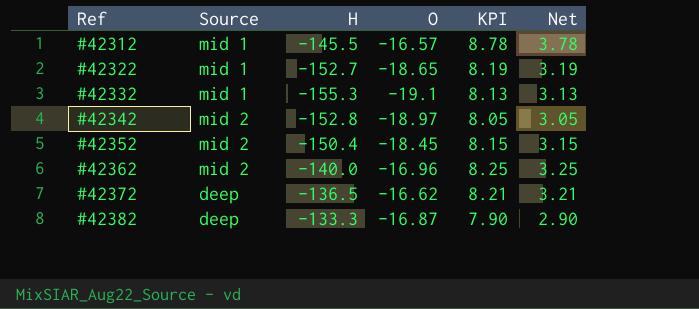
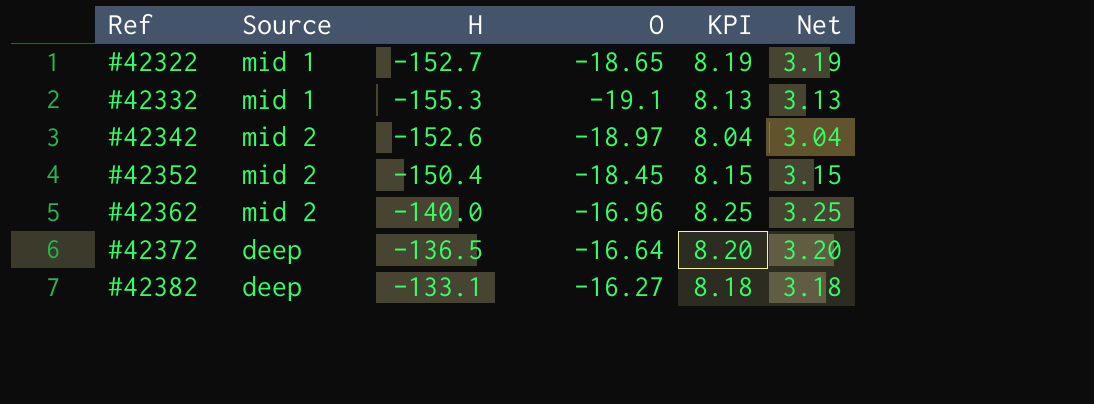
row #42312: mid 1 | -145.5 | -16.57 | 8.78 | 3.78 -> none
#42342 | H: -152.8 -> -152.6
#42342 | KPI: 8.05 -> 8.04
#42342 | Net: 3.05 -> 3.04
#42372 | O: -16.62 -> -16.64
#42372 | KPI: 8.21 -> 8.20
#42372 | Net: 3.21 -> 3.20
#42382 | H: -133.3 -> -133.1
#42382 | O: -16.87 -> -16.27
#42382 | KPI: 7.90 -> 8.18
#42382 | Net: 2.90 -> 3.18

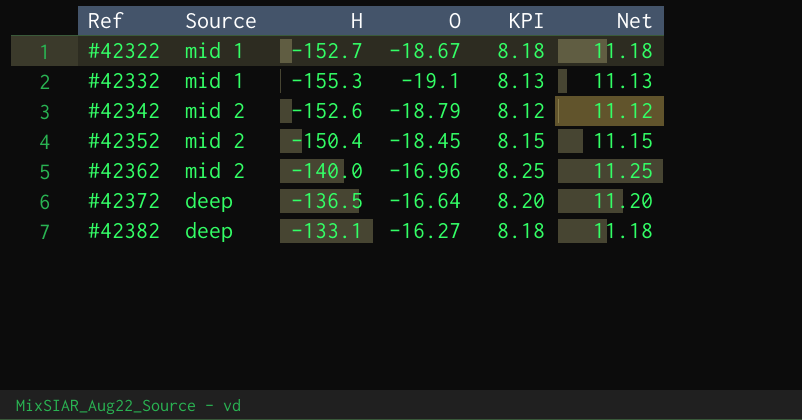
column Net | formula: [KPI] - 5 -> [KPI] + 3
#42322 | O: -18.65 -> -18.67
#42322 | KPI: 8.19 -> 8.18
#42342 | O: -18.97 -> -18.79
#42342 | KPI: 8.04 -> 8.12

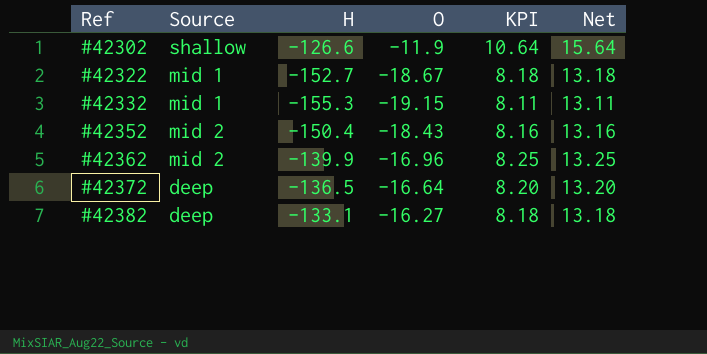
column Net | formula: [KPI] + 3 -> [KPI] + 5
row #42342: mid 2 | -152.6 | -18.79 | 8.12 | 11.12 -> none
row #42302: none -> shallow | -126.6 | -11.9 | 10.64 | 15.64
#42332 | O: -19.1 -> -19.15
#42332 | KPI: 8.13 -> 8.11
#42352 | O: -18.45 -> -18.43
#42352 | KPI: 8.15 -> 8.16
#42362 | H: -140.0 -> -139.9

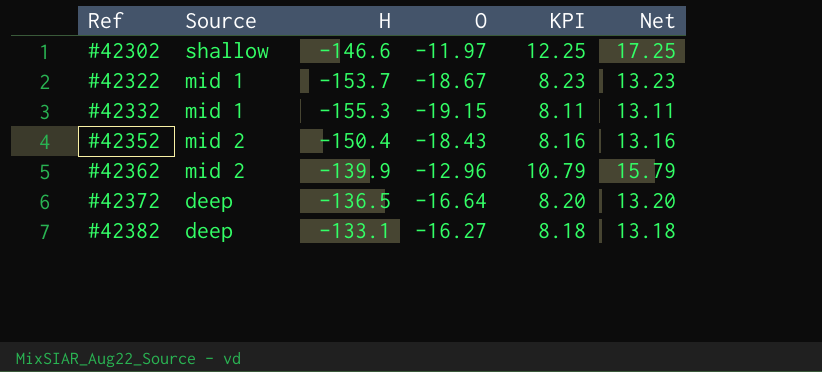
#42302 | H: -126.6 -> -146.6
#42302 | O: -11.9 -> -11.97
#42302 | KPI: 10.64 -> 12.25
#42302 | Net: 15.64 -> 17.25
#42322 | H: -152.7 -> -153.7
#42322 | KPI: 8.18 -> 8.23
#42322 | Net: 13.18 -> 13.23
#42362 | O: -16.96 -> -12.96
#42362 | KPI: 8.25 -> 10.79
#42362 | Net: 13.25 -> 15.79

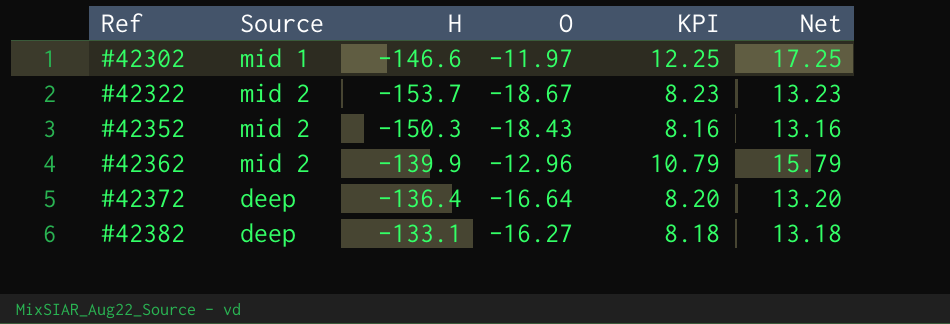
row #42332: mid 1 | -155.3 | -19.15 | 8.11 | 13.11 -> none
#42302 | Source: shallow -> mid 1
#42322 | Source: mid 1 -> mid 2
#42352 | H: -150.4 -> -150.3
#42372 | H: -136.5 -> -136.4

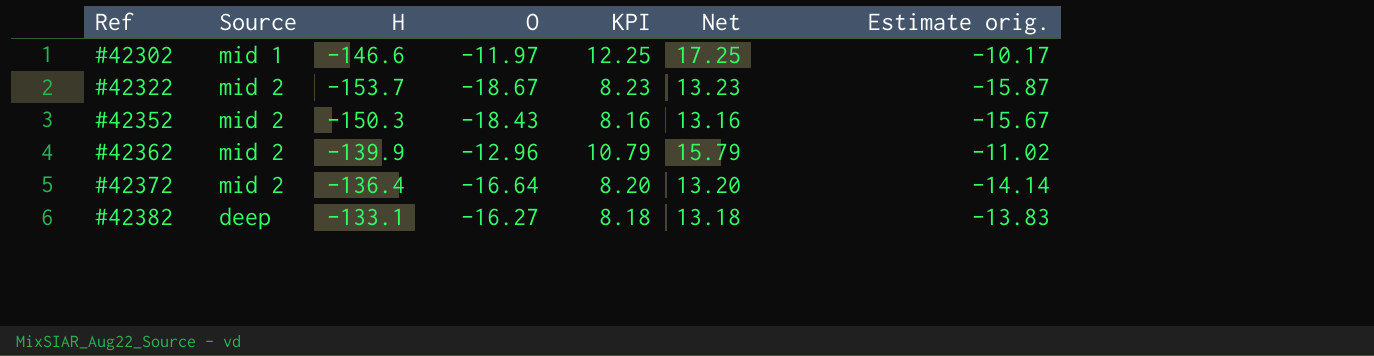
column Estimate orig. | formula: none -> [O] * 0.85
#42372 | Source: deep -> mid 2

